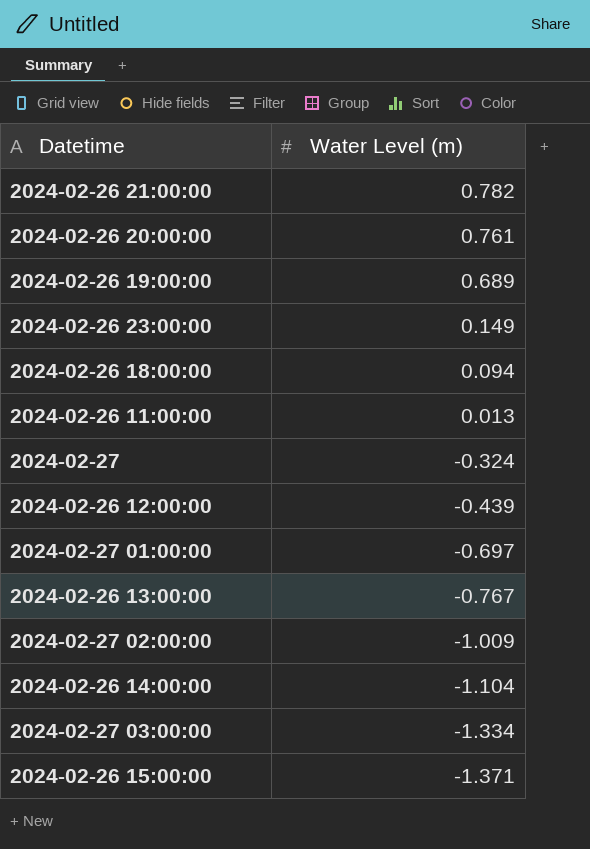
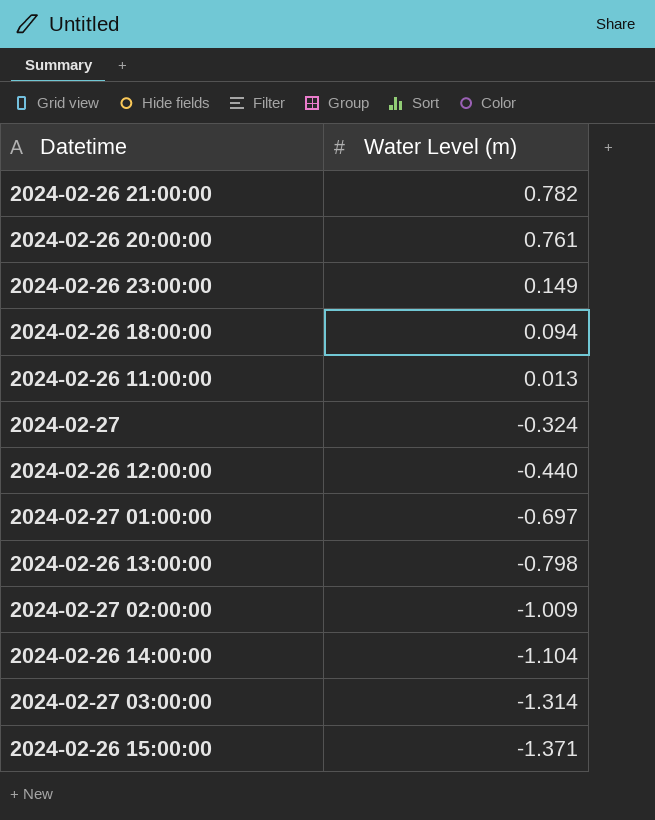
row 2024-02-26 19:00:00: 0.689 -> none
2024-02-26 12:00:00 | Water Level (m): -0.439 -> -0.440
2024-02-26 13:00:00 | Water Level (m): -0.767 -> -0.798
2024-02-27 03:00:00 | Water Level (m): -1.334 -> -1.314

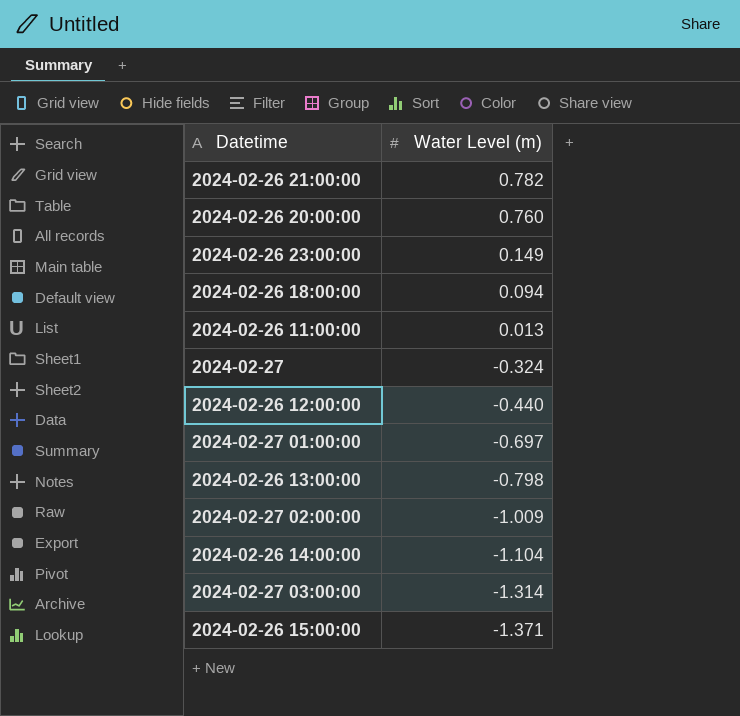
2024-02-26 20:00:00 | Water Level (m): 0.761 -> 0.760

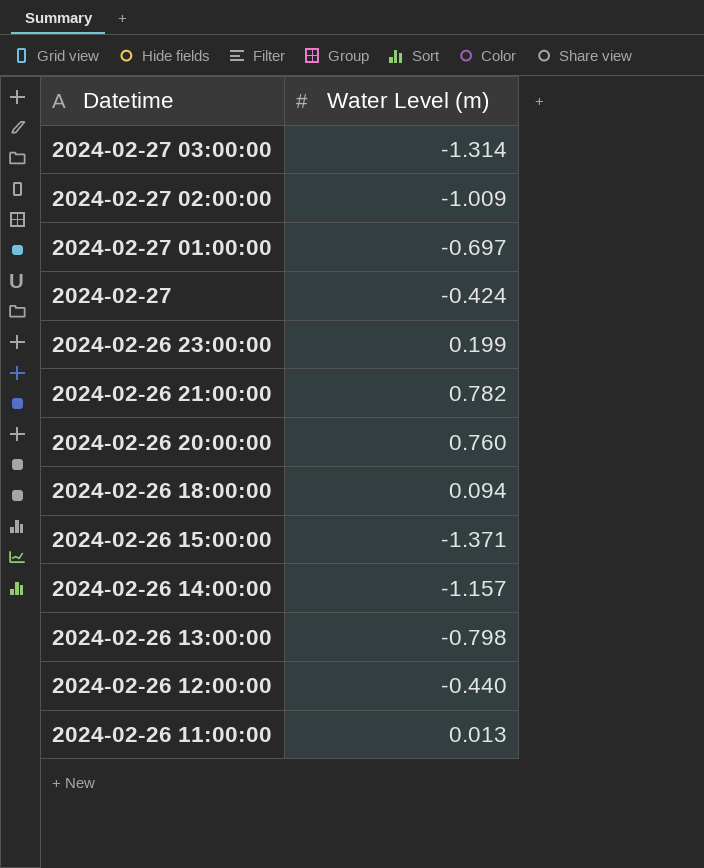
row order: Water Level (m) descending -> Datetime descending
2024-02-27 | Water Level (m): -0.324 -> -0.424
2024-02-26 23:00:00 | Water Level (m): 0.149 -> 0.199
2024-02-26 14:00:00 | Water Level (m): -1.104 -> -1.157

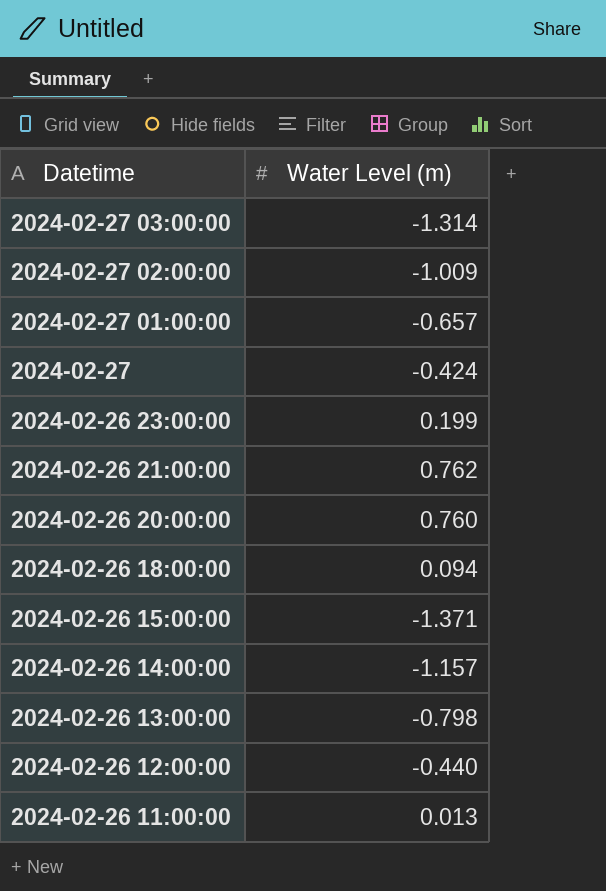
2024-02-27 01:00:00 | Water Level (m): -0.697 -> -0.657
2024-02-26 21:00:00 | Water Level (m): 0.782 -> 0.762

